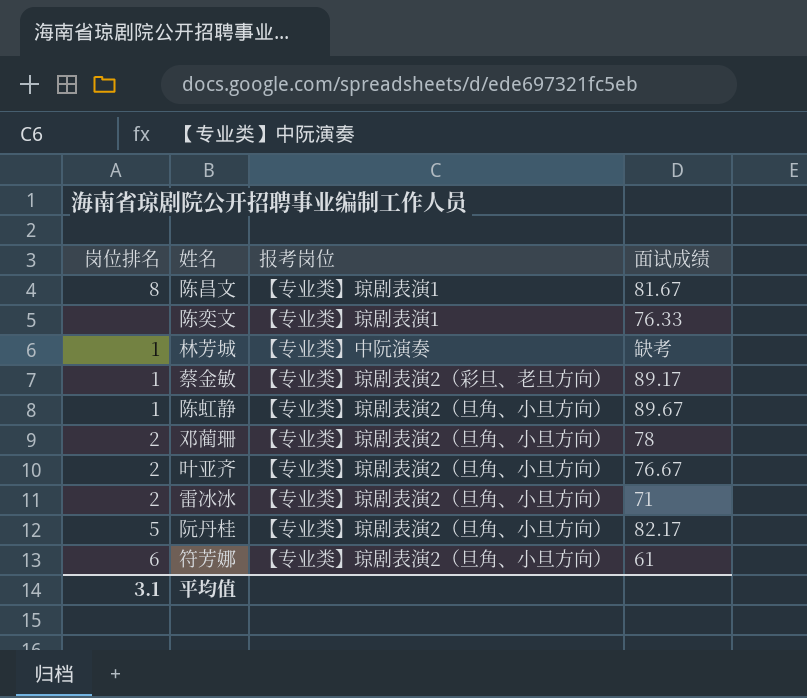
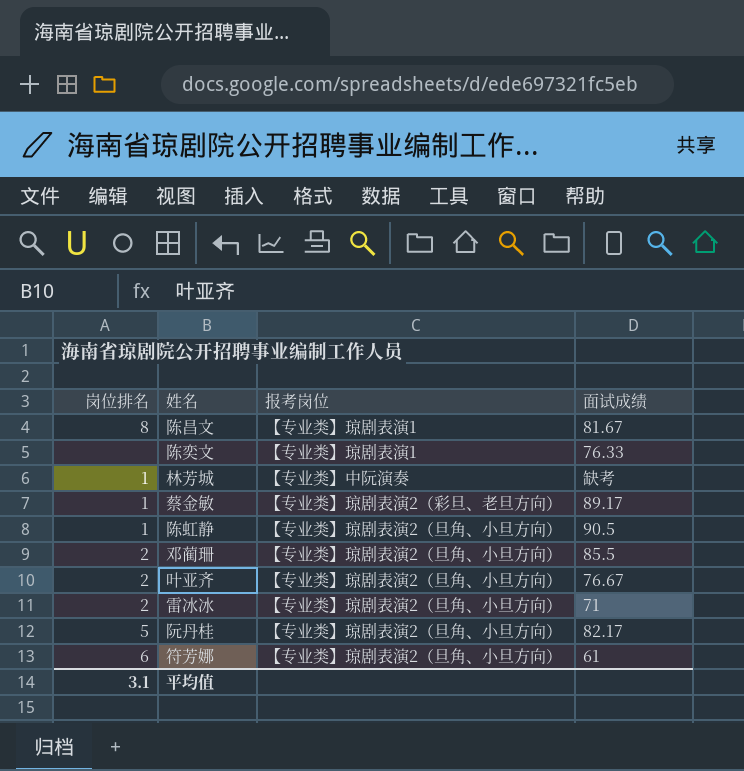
陈虹静 | 面试成绩: 89.67 -> 90.5
邓蔺珊 | 面试成绩: 78 -> 85.5

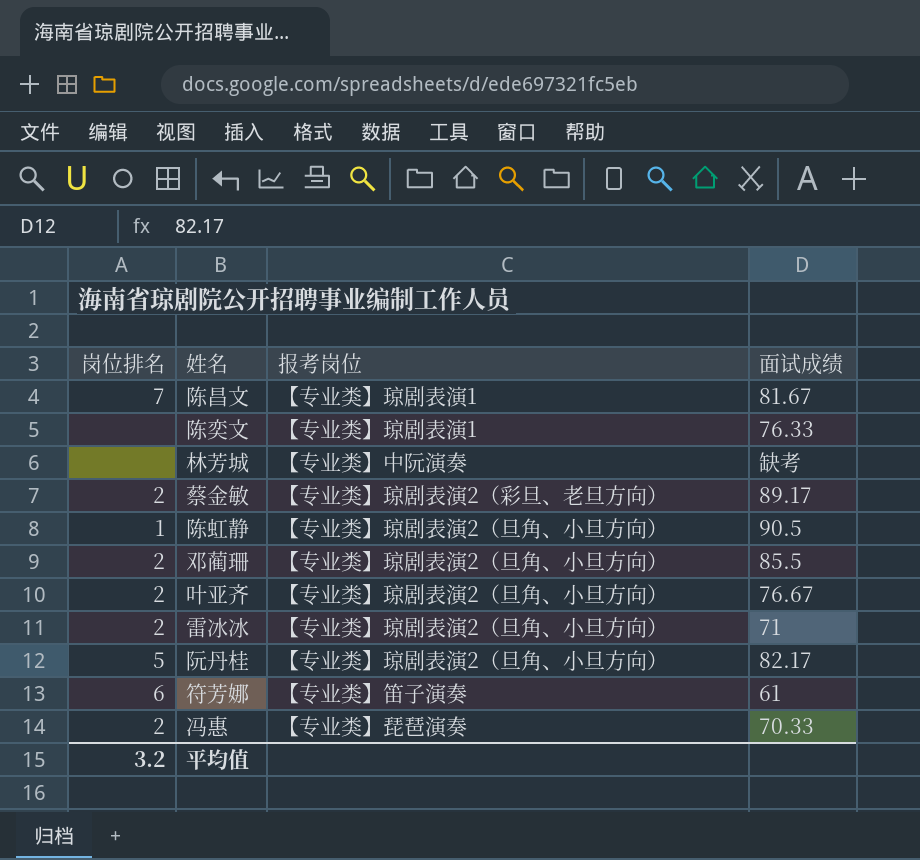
陈昌文 | 岗位排名: 8 -> 7
林芳城 | 岗位排名: 1 -> none
蔡金敏 | 岗位排名: 1 -> 2
符芳娜 | 报考岗位: 【专业类】琼剧表演2（旦角、小旦方向） -> 【专业类】笛子演奏
row 冯惠: none -> 2 | 【专业类】琵琶演奏 | 70.33
平均值 | 岗位排名: 3.1 -> 3.2

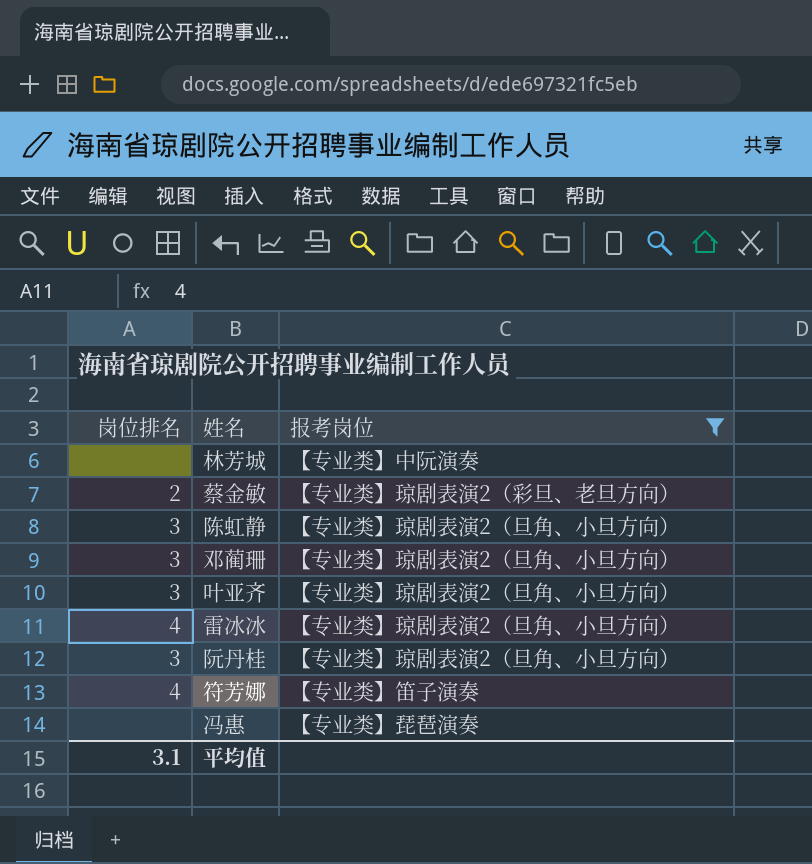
filter: none -> 报考岗位 != 【专业类】琼剧表演1
column 面试成绩 | position: 4 -> none
陈虹静 | 岗位排名: 1 -> 3
邓蔺珊 | 岗位排名: 2 -> 3
叶亚齐 | 岗位排名: 2 -> 3
雷冰冰 | 岗位排名: 2 -> 4
阮丹桂 | 岗位排名: 5 -> 3
符芳娜 | 岗位排名: 6 -> 4
冯惠 | 岗位排名: 2 -> none
平均值 | 岗位排名: 3.2 -> 3.1

